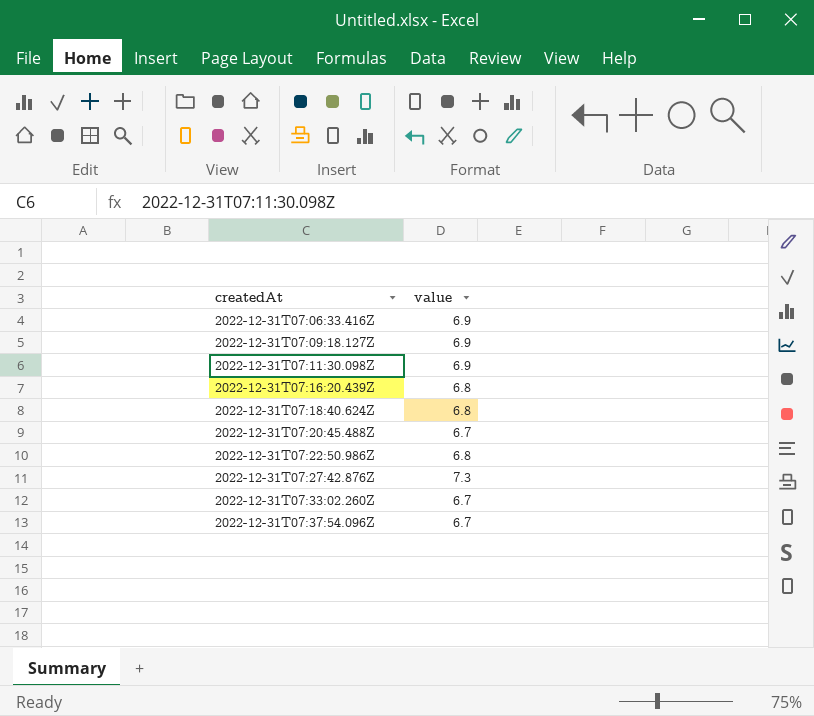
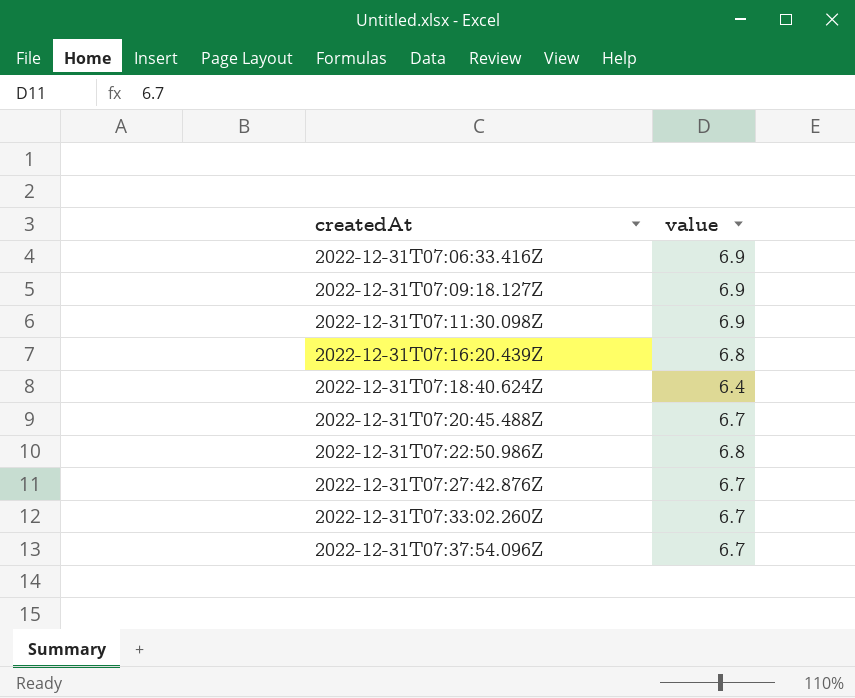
2022-12-31T07:18:40.624Z | value: 6.8 -> 6.4
2022-12-31T07:27:42.876Z | value: 7.3 -> 6.7

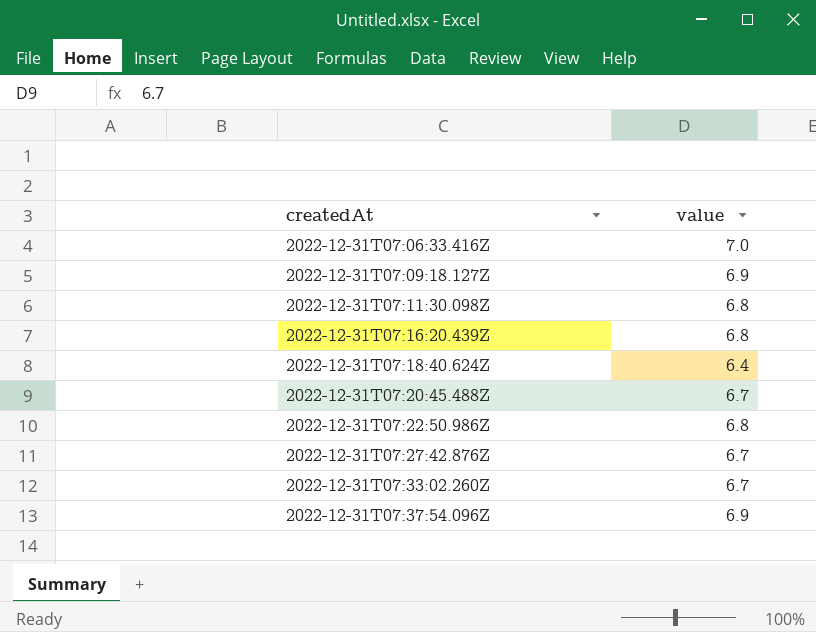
2022-12-31T07:06:33.416Z | value: 6.9 -> 7.0
2022-12-31T07:11:30.098Z | value: 6.9 -> 6.8
2022-12-31T07:37:54.096Z | value: 6.7 -> 6.9

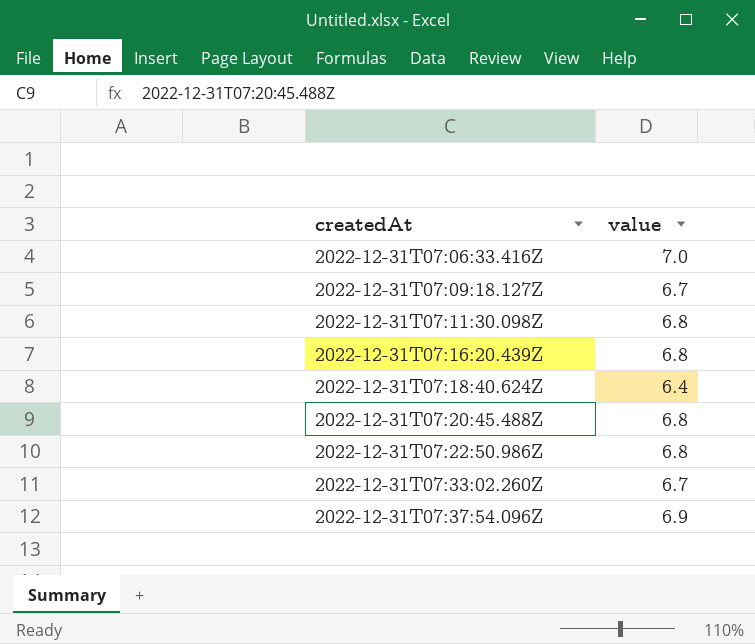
row 2022-12-31T07:27:42.876Z: 6.7 -> none
2022-12-31T07:09:18.127Z | value: 6.9 -> 6.7
2022-12-31T07:20:45.488Z | value: 6.7 -> 6.8

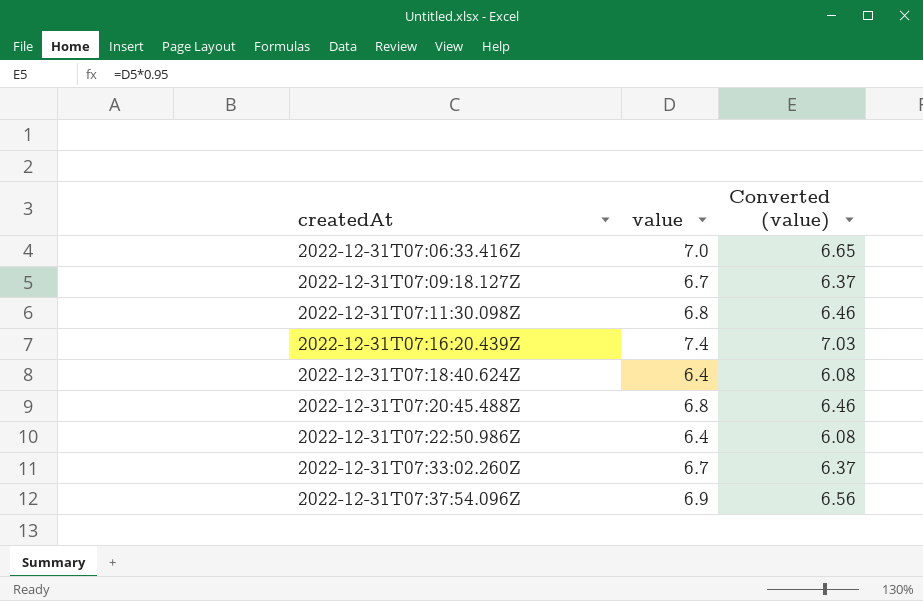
column Converted (value) | formula: none -> [value] * 0.95
2022-12-31T07:16:20.439Z | value: 6.8 -> 7.4
2022-12-31T07:22:50.986Z | value: 6.8 -> 6.4

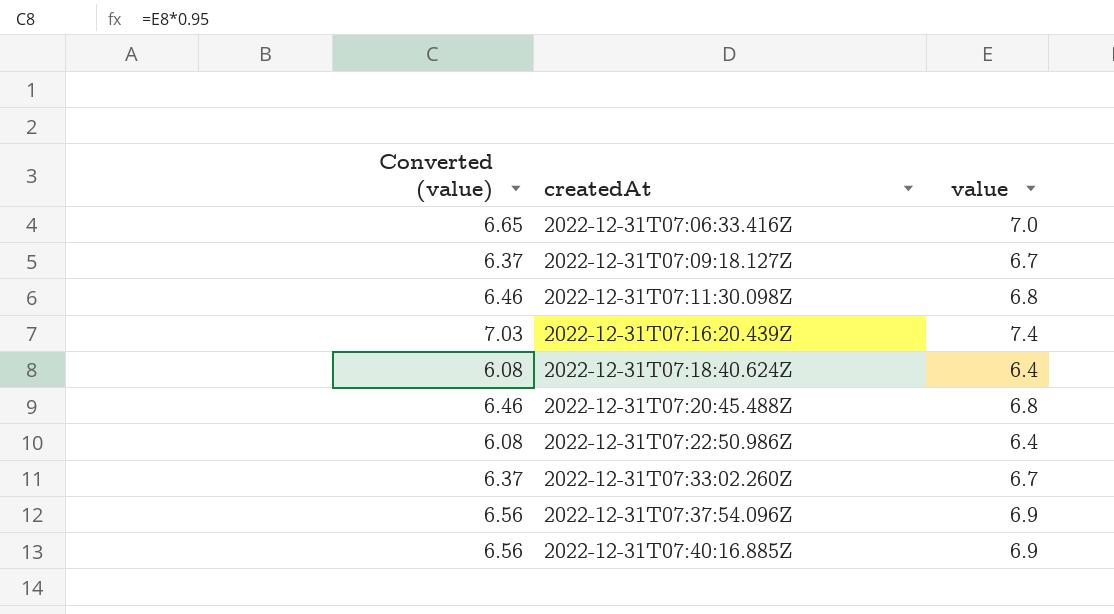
column Converted (value) | position: 3 -> 1
row 2022-12-31T07:40:16.885Z: none -> 6.56 | 6.9

